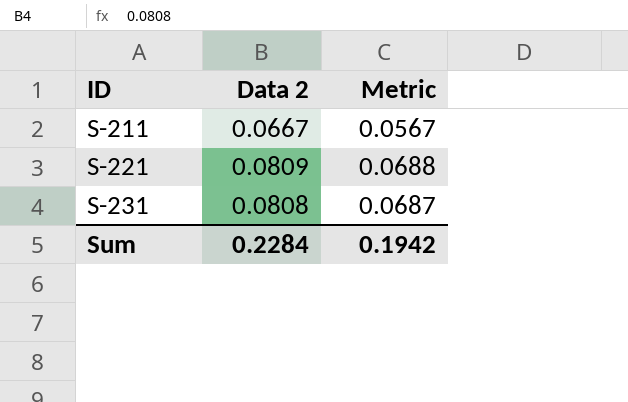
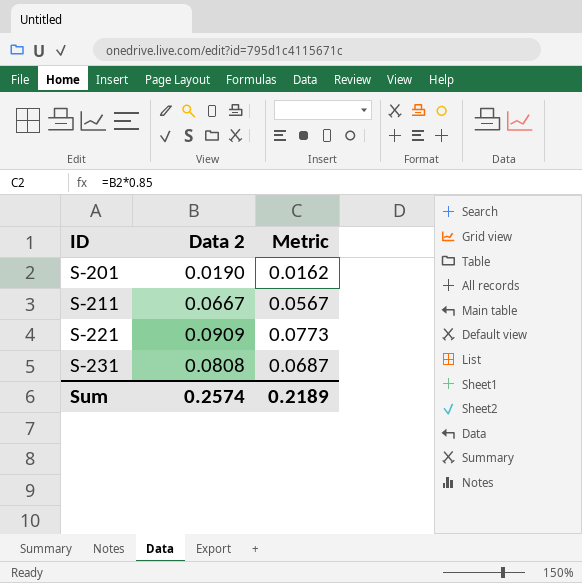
row S-201: none -> 0.0190 | 0.0162
S-221 | Data 2: 0.0809 -> 0.0909
S-221 | Metric: 0.0688 -> 0.0773
Sum | Data 2: 0.2284 -> 0.2574
Sum | Metric: 0.1942 -> 0.2189

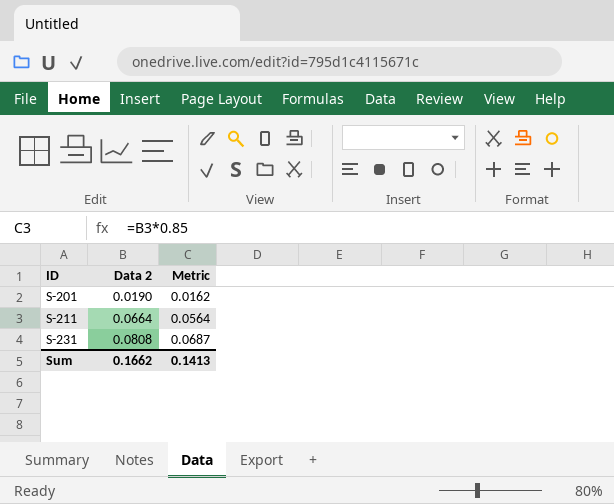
row S-221: 0.0909 | 0.0773 -> none
S-211 | Data 2: 0.0667 -> 0.0664
S-211 | Metric: 0.0567 -> 0.0564
Sum | Data 2: 0.2574 -> 0.1662
Sum | Metric: 0.2189 -> 0.1413

